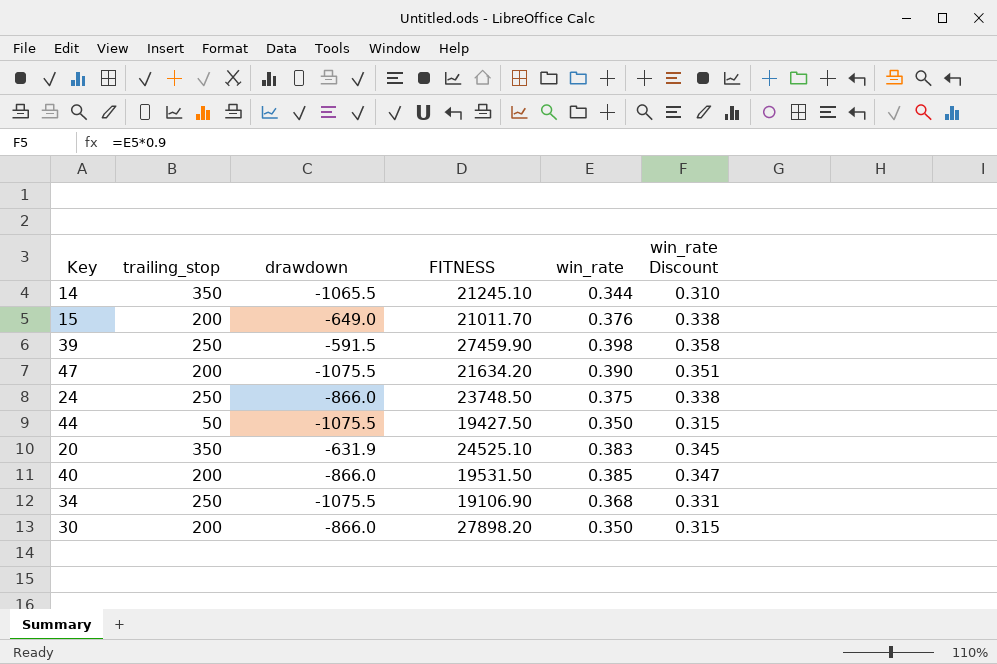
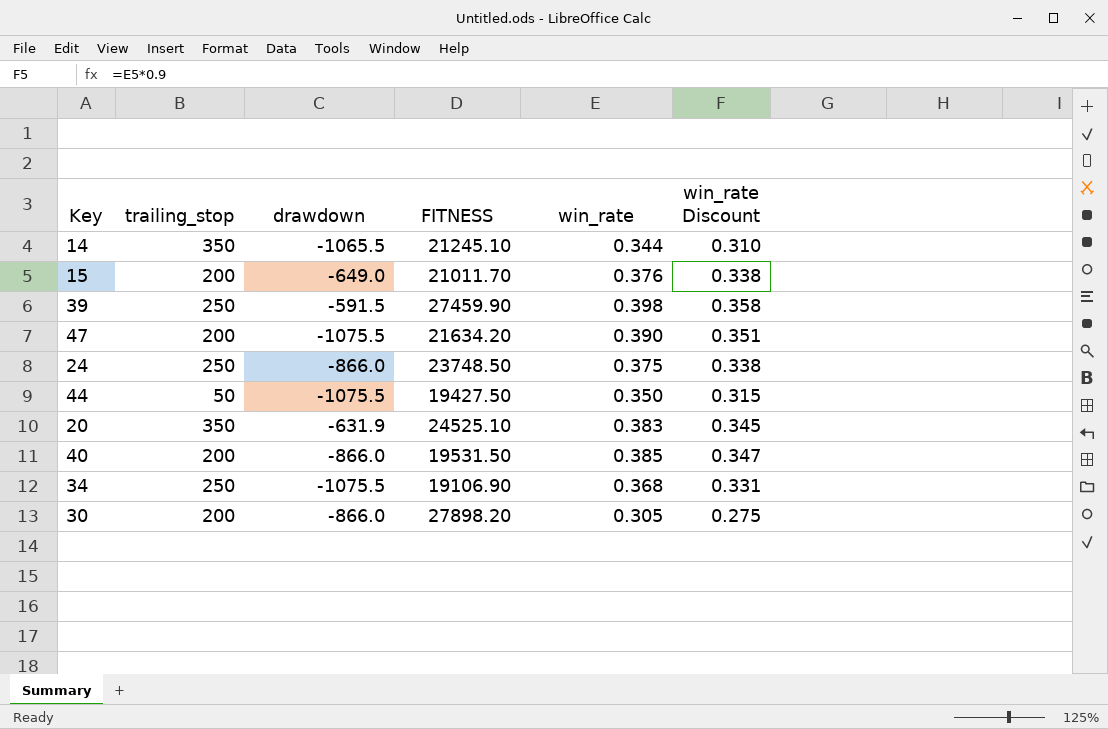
30 | win_rate: 0.350 -> 0.305
30 | win_rate Discount: 0.315 -> 0.275

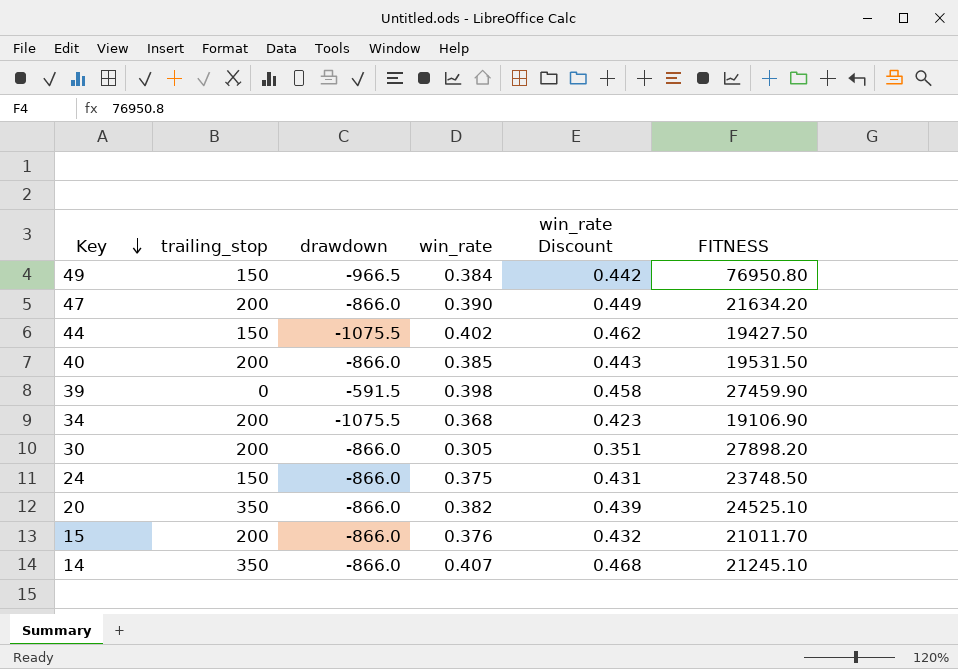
row order: none -> Key descending
column win_rate Discount | formula: [win_rate] * 0.9 -> [win_rate] * 1.15
column FITNESS | position: 4 -> 6
row 49: none -> 150 | -966.5 | 0.384 | 0.442 | 76950.80
47 | drawdown: -1075.5 -> -866.0
44 | trailing_stop: 50 -> 150
44 | win_rate: 0.350 -> 0.402
39 | trailing_stop: 250 -> 0
34 | trailing_stop: 250 -> 200
24 | trailing_stop: 250 -> 150
20 | drawdown: -631.9 -> -866.0
20 | win_rate: 0.383 -> 0.382
15 | drawdown: -649.0 -> -866.0
14 | drawdown: -1065.5 -> -866.0
14 | win_rate: 0.344 -> 0.407

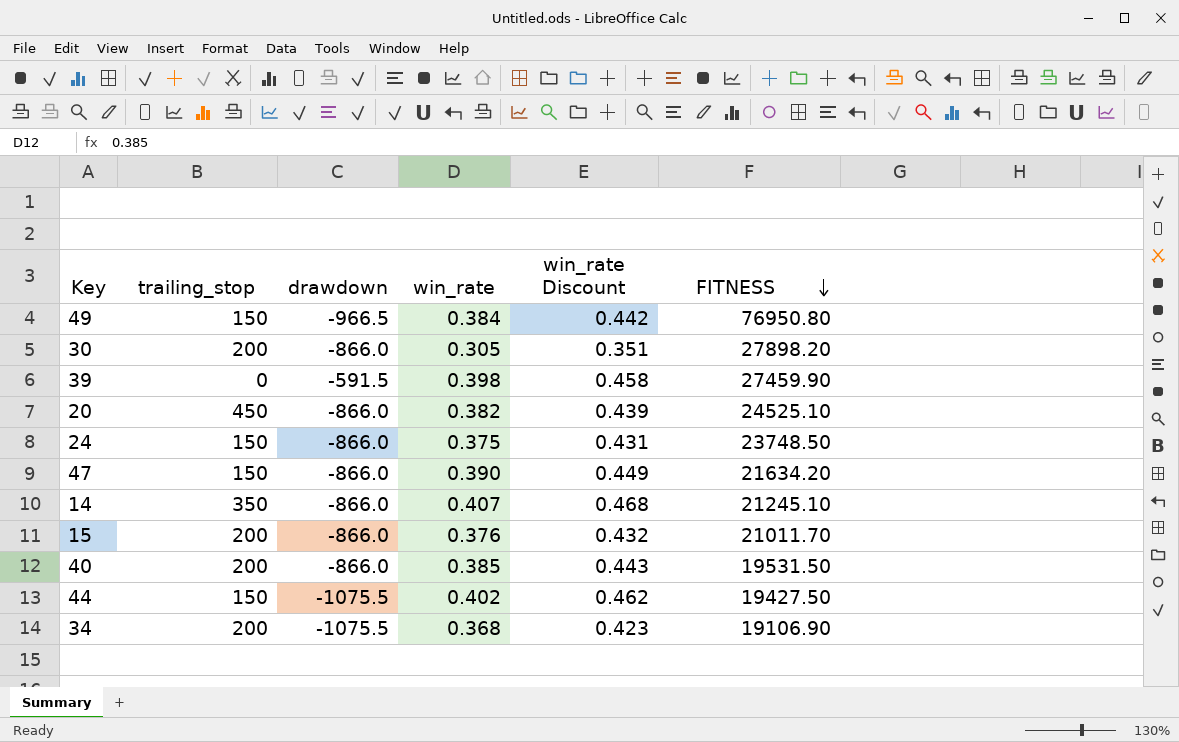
row order: Key descending -> FITNESS descending
20 | trailing_stop: 350 -> 450
47 | trailing_stop: 200 -> 150

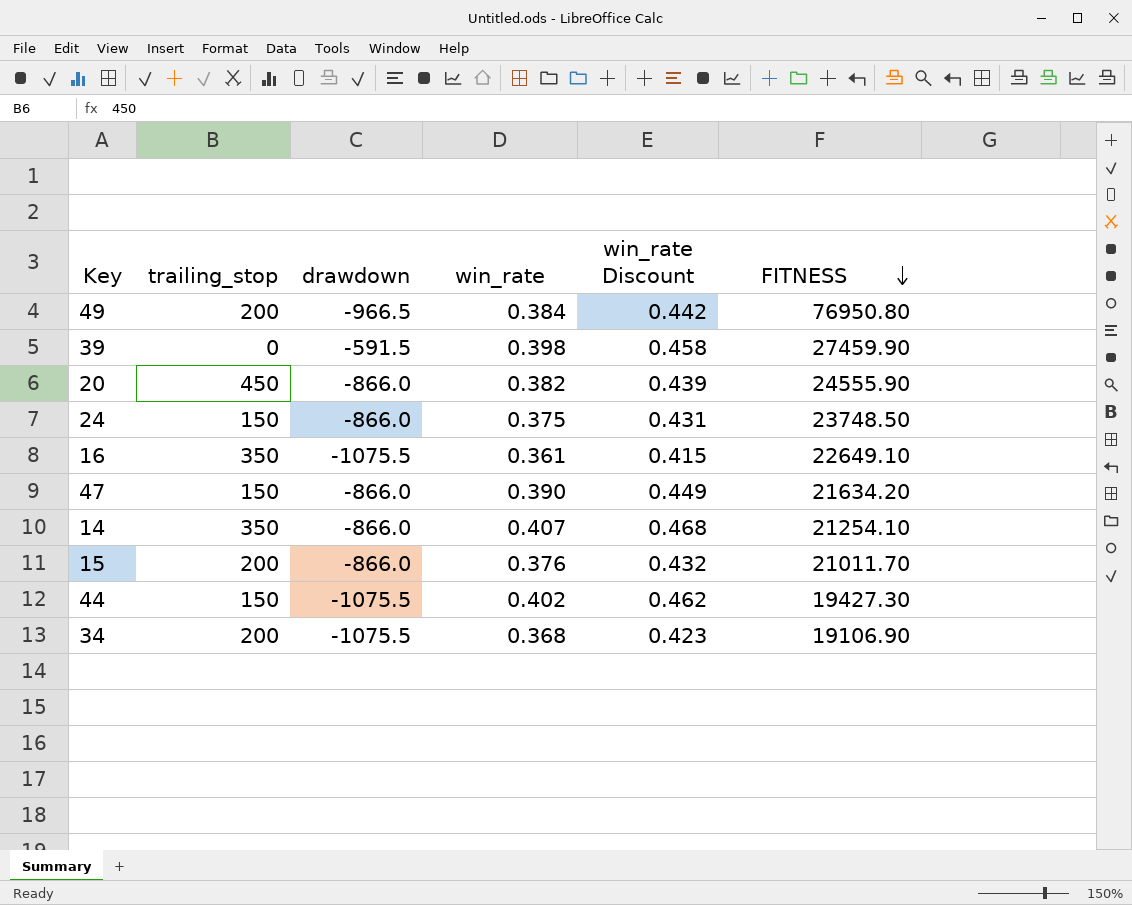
row 30: 200 | -866.0 | 0.305 | 0.351 | 27898.20 -> none
row 40: 200 | -866.0 | 0.385 | 0.443 | 19531.50 -> none
49 | trailing_stop: 150 -> 200
20 | FITNESS: 24525.10 -> 24555.90
row 16: none -> 350 | -1075.5 | 0.361 | 0.415 | 22649.10
14 | FITNESS: 21245.10 -> 21254.10
44 | FITNESS: 19427.50 -> 19427.30

